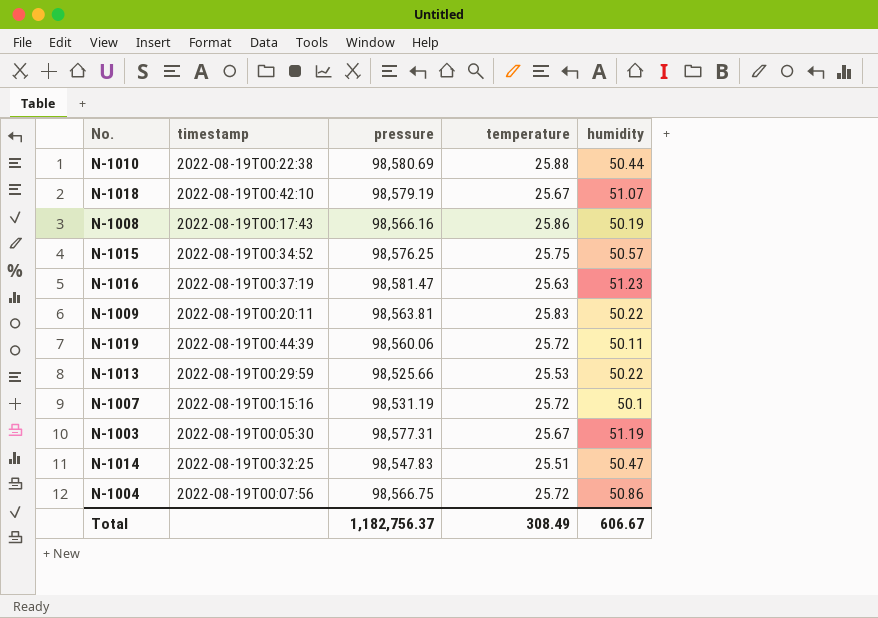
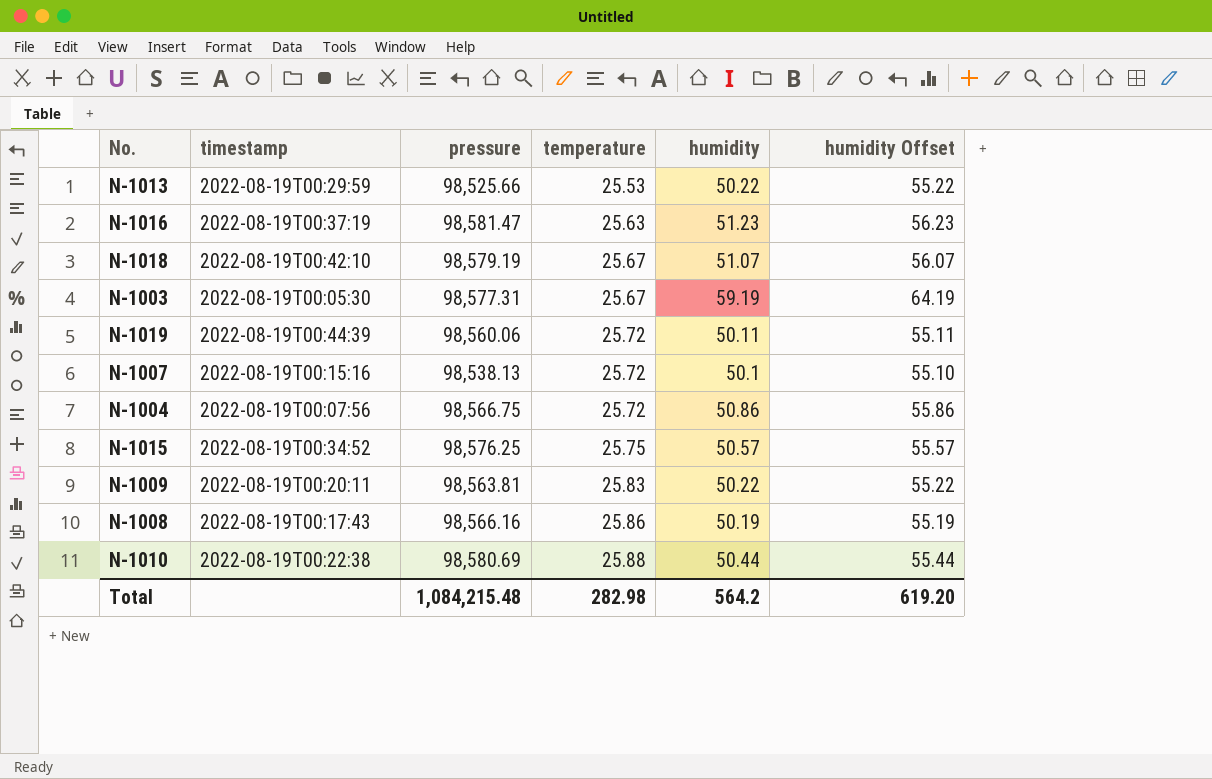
row order: none -> temperature ascending
column humidity Offset | formula: none -> [humidity] + 5
row N-1014: 2022-08-19T00:32:25 | 98,547.83 | 25.51 | 50.47 -> none
N-1003 | humidity: 51.19 -> 59.19
N-1007 | pressure: 98,531.19 -> 98,538.13
Total | pressure: 1,182,756.37 -> 1,084,215.48
Total | temperature: 308.49 -> 282.98
Total | humidity: 606.67 -> 564.2

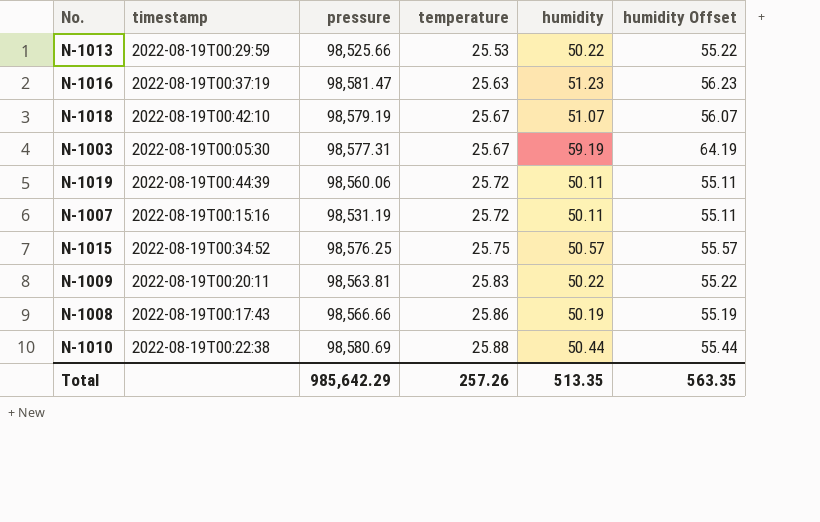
row N-1004: 2022-08-19T00:07:56 | 98,566.75 | 25.72 | 50.86 | 55.86 -> none
N-1007 | pressure: 98,538.13 -> 98,531.19
N-1007 | humidity: 50.1 -> 50.11
N-1007 | humidity Offset: 55.10 -> 55.11
N-1008 | pressure: 98,566.16 -> 98,566.66
Total | pressure: 1,084,215.48 -> 985,642.29
Total | temperature: 282.98 -> 257.26
Total | humidity: 564.2 -> 513.35
Total | humidity Offset: 619.20 -> 563.35

